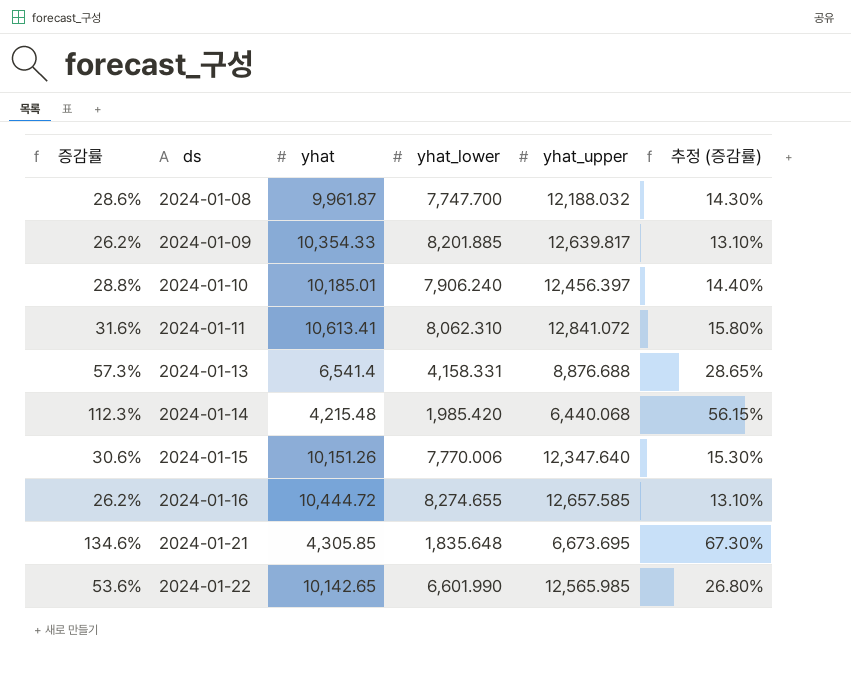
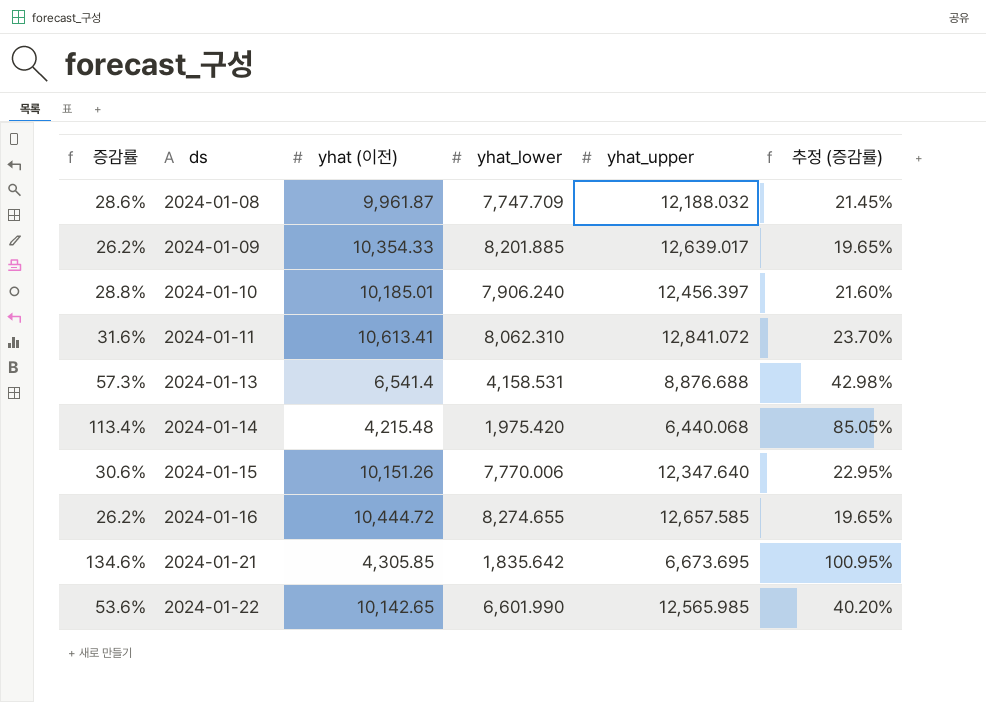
column name: yhat -> yhat (이전)
column 추정 (증감률) | formula: [증감률] * 0.5 -> [증감률] * 0.75
2024-01-08 | yhat_lower: 7,747.700 -> 7,747.709
2024-01-09 | yhat_upper: 12,639.817 -> 12,639.017
2024-01-13 | yhat_lower: 4,158.331 -> 4,158.531
2024-01-14 | 증감률: 112.3% -> 113.4%
2024-01-14 | yhat_lower: 1,985.420 -> 1,975.420
2024-01-21 | yhat_lower: 1,835.648 -> 1,835.642

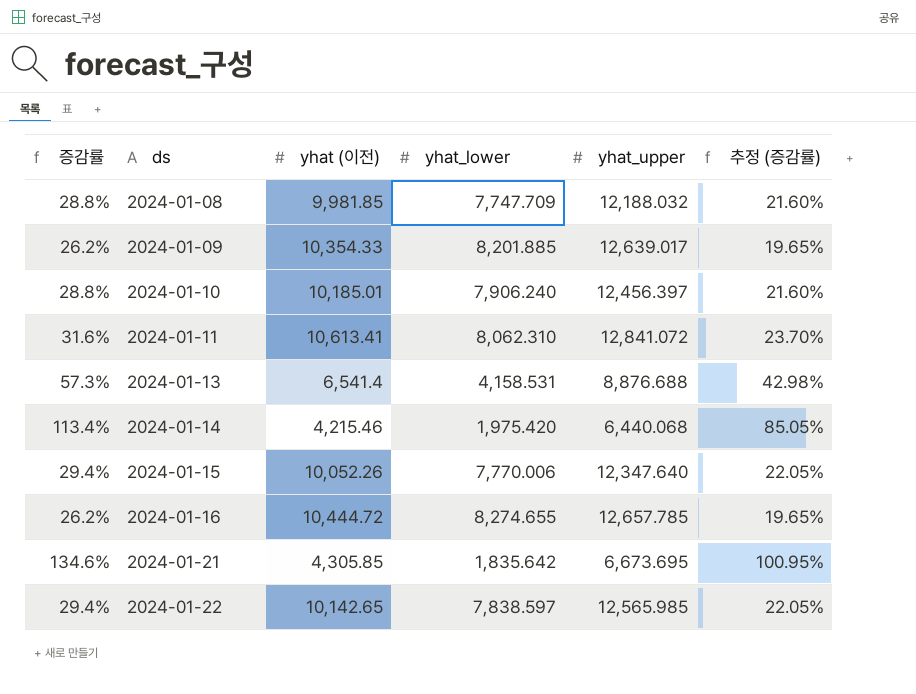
2024-01-08 | 증감률: 28.6% -> 28.8%
2024-01-08 | yhat (이전): 9,961.87 -> 9,981.85
2024-01-08 | 추정 (증감률): 21.45% -> 21.60%
2024-01-14 | yhat (이전): 4,215.48 -> 4,215.46
2024-01-15 | 증감률: 30.6% -> 29.4%
2024-01-15 | yhat (이전): 10,151.26 -> 10,052.26
2024-01-15 | 추정 (증감률): 22.95% -> 22.05%
2024-01-16 | yhat_upper: 12,657.585 -> 12,657.785
2024-01-22 | 증감률: 53.6% -> 29.4%
2024-01-22 | yhat_lower: 6,601.990 -> 7,838.597
2024-01-22 | 추정 (증감률): 40.20% -> 22.05%

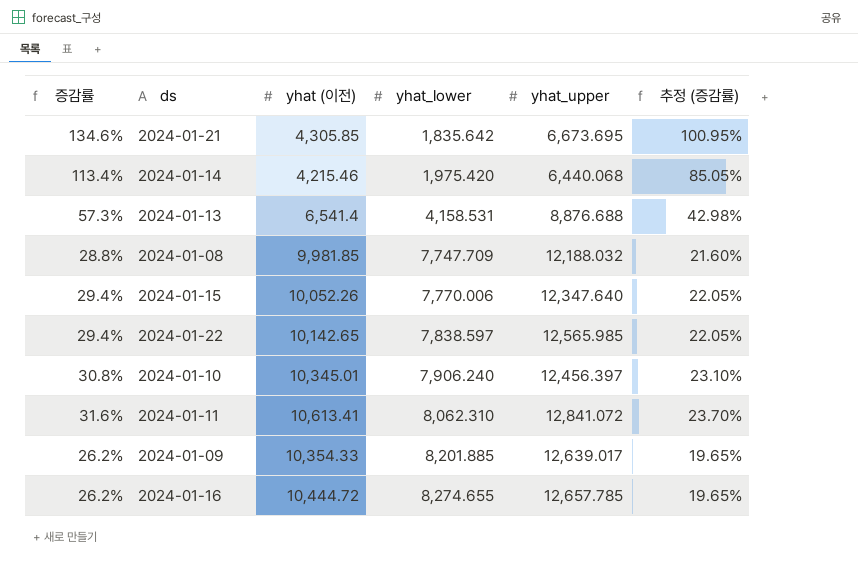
row order: ds ascending -> yhat_lower ascending
2024-01-10 | 증감률: 28.8% -> 30.8%
2024-01-10 | yhat (이전): 10,185.01 -> 10,345.01
2024-01-10 | 추정 (증감률): 21.60% -> 23.10%

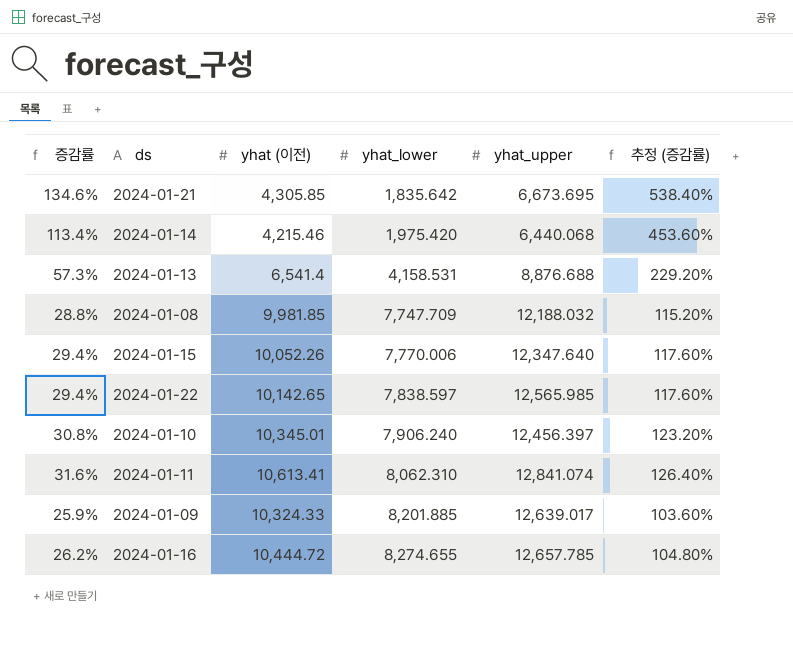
column 추정 (증감률) | formula: [증감률] * 0.75 -> [증감률] * 4
2024-01-11 | yhat_upper: 12,841.072 -> 12,841.074
2024-01-09 | 증감률: 26.2% -> 25.9%
2024-01-09 | yhat (이전): 10,354.33 -> 10,324.33

